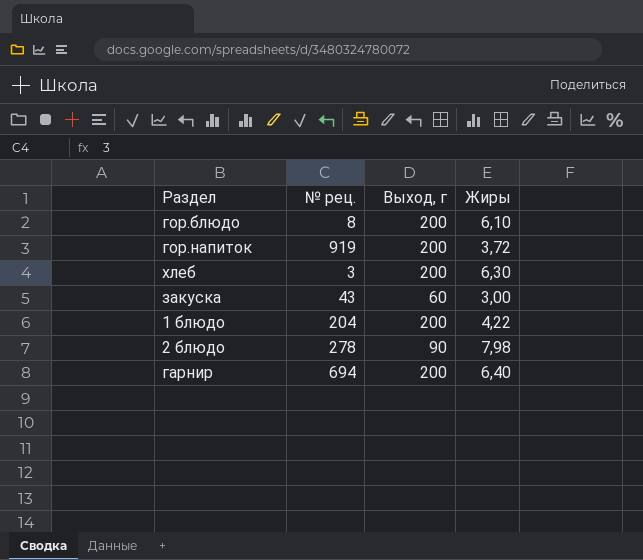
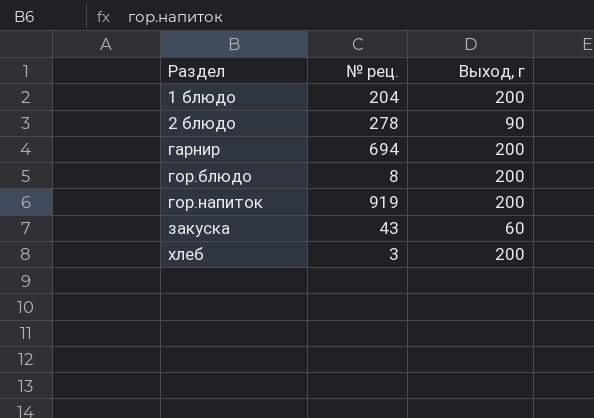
row order: none -> Раздел ascending
column Жиры | position: 4 -> none

